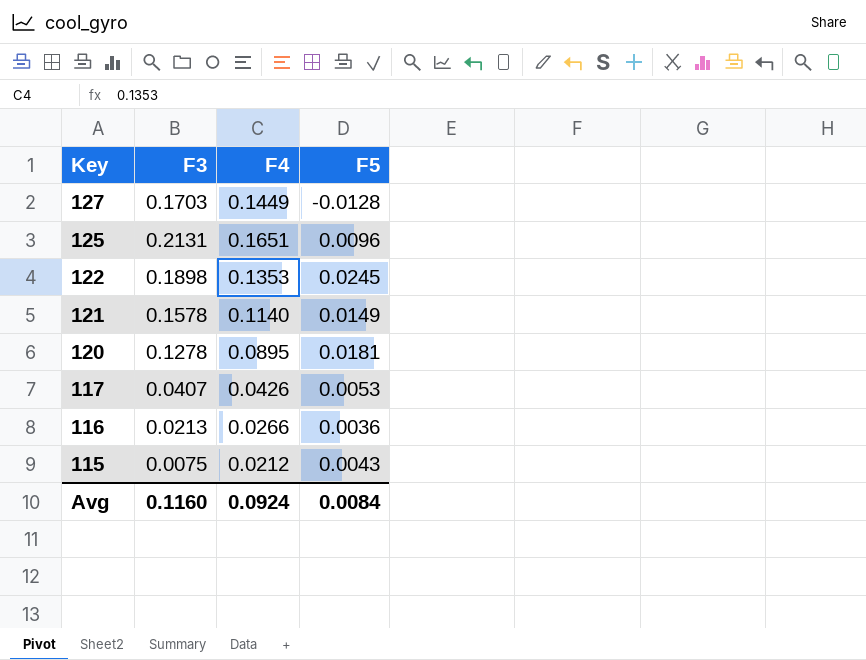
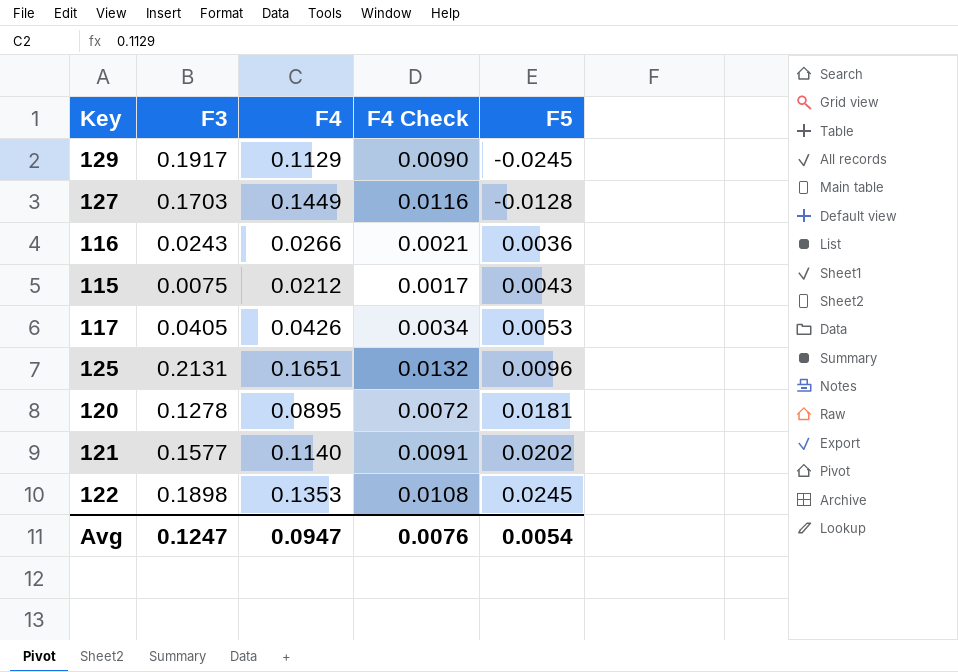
row order: Key descending -> F5 ascending
column F4 Check | formula: none -> [F4] * 0.08
row 129: none -> 0.1917 | 0.1129 | 0.0090 | -0.0245
116 | F3: 0.0213 -> 0.0243
117 | F3: 0.0407 -> 0.0405
121 | F3: 0.1578 -> 0.1577
121 | F5: 0.0149 -> 0.0202
Avg | F3: 0.1160 -> 0.1247
Avg | F4: 0.0924 -> 0.0947
Avg | F5: 0.0084 -> 0.0054

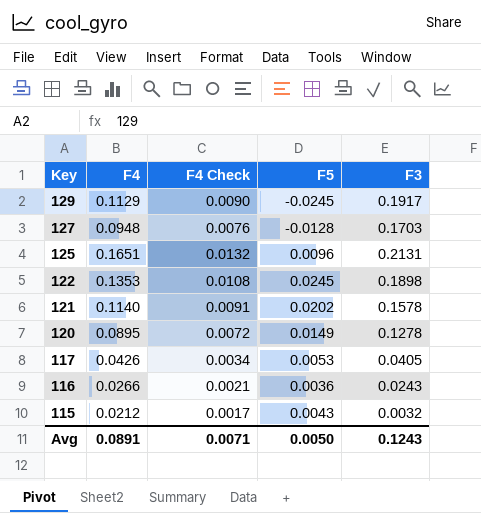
row order: F5 ascending -> Key descending
column F3 | position: 2 -> 5
127 | F4: 0.1449 -> 0.0948
127 | F4 Check: 0.0116 -> 0.0076
121 | F3: 0.1577 -> 0.1578
120 | F5: 0.0181 -> 0.0149
115 | F3: 0.0075 -> 0.0032
Avg | F4: 0.0947 -> 0.0891
Avg | F4 Check: 0.0076 -> 0.0071
Avg | F5: 0.0054 -> 0.0050
Avg | F3: 0.1247 -> 0.1243

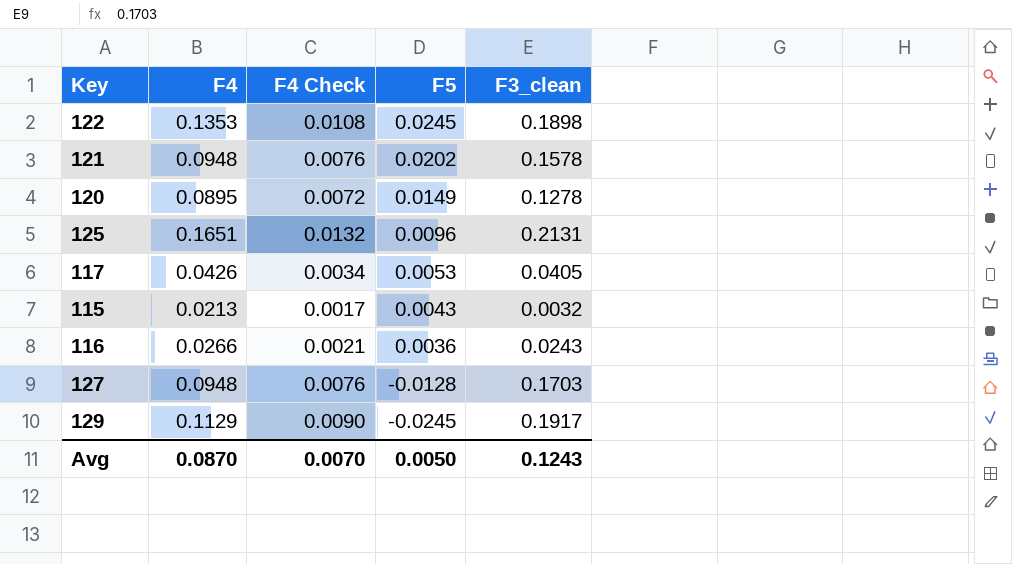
row order: Key descending -> F5 descending
column name: F3 -> F3_clean
121 | F4: 0.1140 -> 0.0948
121 | F4 Check: 0.0091 -> 0.0076
115 | F4: 0.0212 -> 0.0213
Avg | F4: 0.0891 -> 0.0870
Avg | F4 Check: 0.0071 -> 0.0070

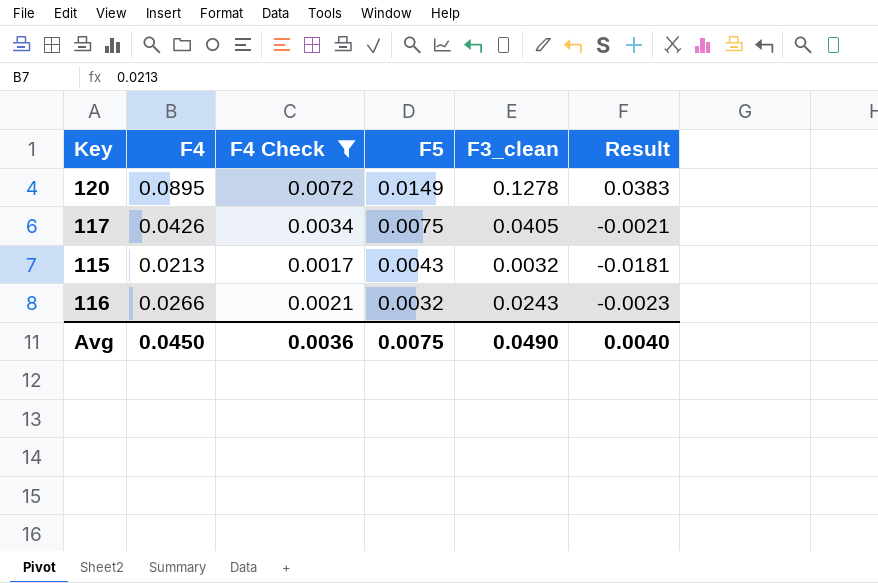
filter: none -> F4 Check <= 0.0072
column Result | formula: none -> [F3_clean] - [F4]
117 | F5: 0.0053 -> 0.0075
116 | F5: 0.0036 -> 0.0032
Avg | F4: 0.0870 -> 0.0450
Avg | F4 Check: 0.0070 -> 0.0036
Avg | F5: 0.0050 -> 0.0075
Avg | F3_clean: 0.1243 -> 0.0490

